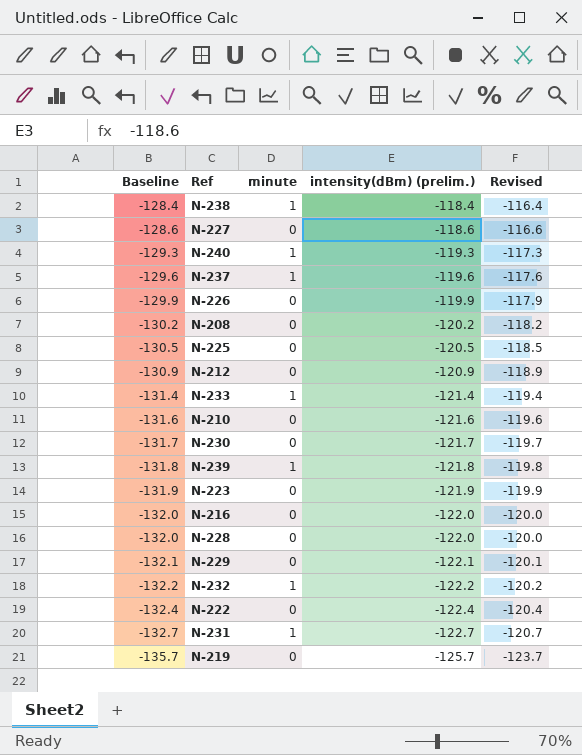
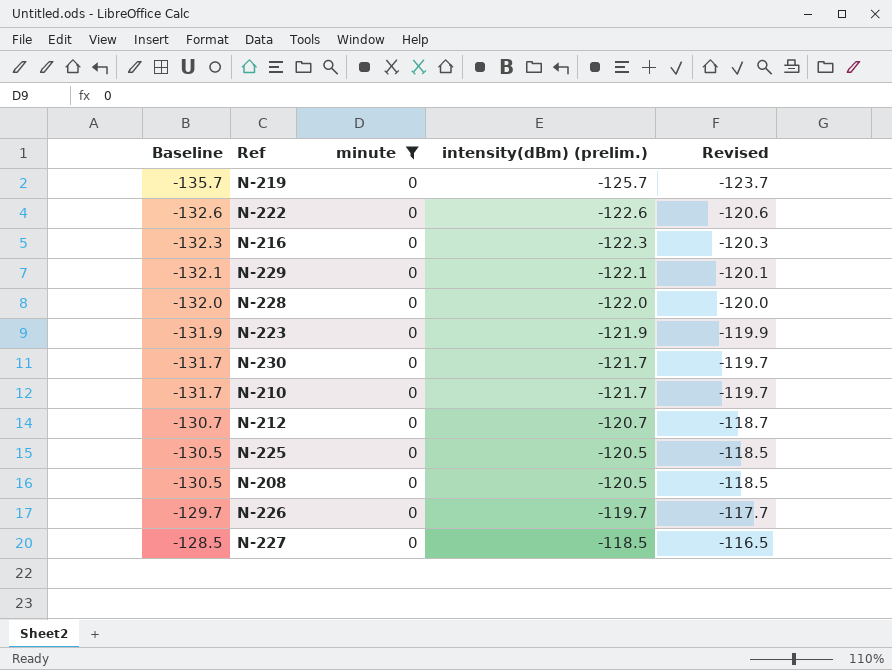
filter: none -> minute = 0
row order: Baseline descending -> Baseline ascending
N-222 | Baseline: -132.4 -> -132.6
N-222 | intensity(dBm) (prelim.): -122.4 -> -122.6
N-222 | Revised: -120.4 -> -120.6
N-216 | Baseline: -132.0 -> -132.3
N-216 | intensity(dBm) (prelim.): -122.0 -> -122.3
N-216 | Revised: -120.0 -> -120.3
N-210 | Baseline: -131.6 -> -131.7
N-210 | intensity(dBm) (prelim.): -121.6 -> -121.7
N-210 | Revised: -119.6 -> -119.7
N-212 | Baseline: -130.9 -> -130.7
N-212 | intensity(dBm) (prelim.): -120.9 -> -120.7
N-212 | Revised: -118.9 -> -118.7
N-208 | Baseline: -130.2 -> -130.5
N-208 | intensity(dBm) (prelim.): -120.2 -> -120.5
N-208 | Revised: -118.2 -> -118.5
N-226 | Baseline: -129.9 -> -129.7
N-226 | intensity(dBm) (prelim.): -119.9 -> -119.7
N-226 | Revised: -117.9 -> -117.7
N-227 | Baseline: -128.6 -> -128.5
N-227 | intensity(dBm) (prelim.): -118.6 -> -118.5
N-227 | Revised: -116.6 -> -116.5

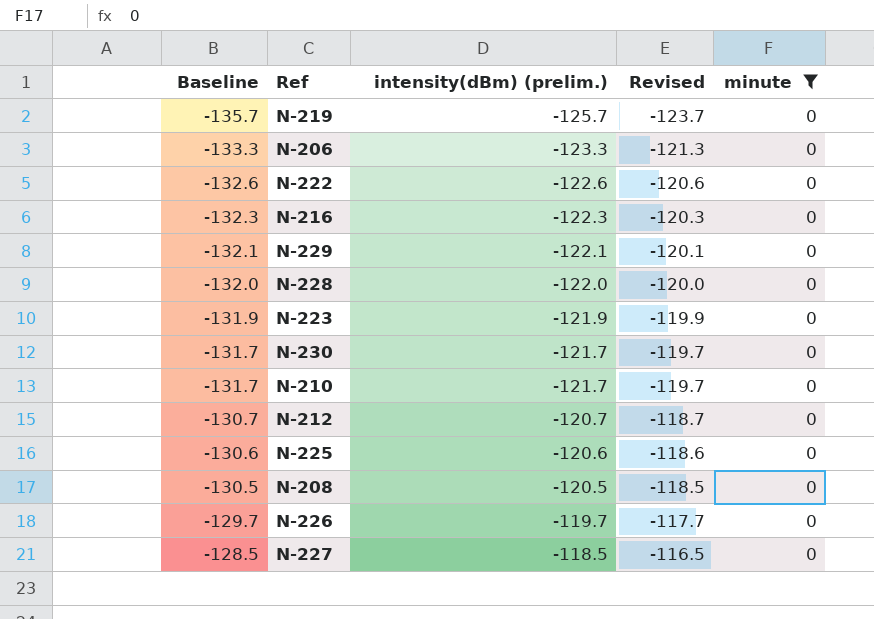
column minute | position: 3 -> 5
row N-206: none -> -133.3 | -123.3 | -121.3 | 0
N-225 | Baseline: -130.5 -> -130.6
N-225 | intensity(dBm) (prelim.): -120.5 -> -120.6
N-225 | Revised: -118.5 -> -118.6

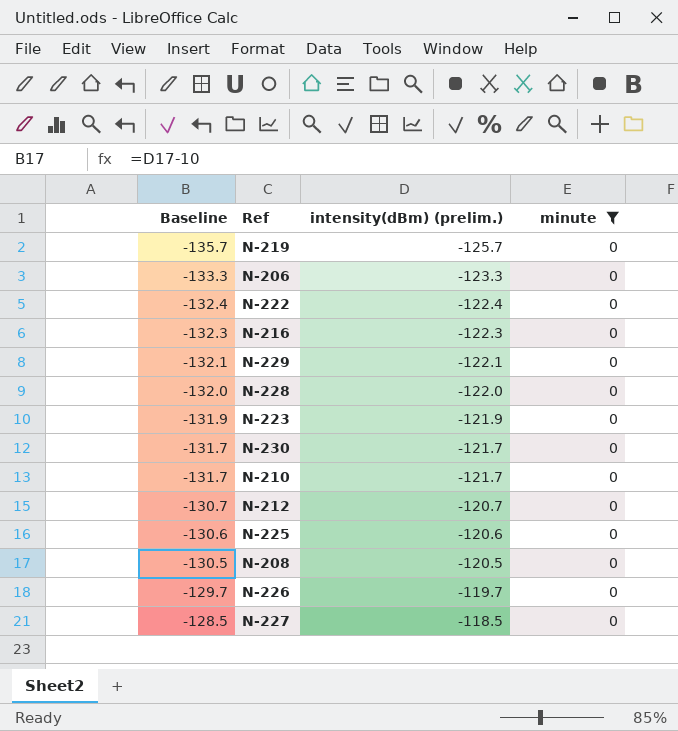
column Revised | formula: [intensity(dBm) (prelim.)] + 2 -> none
N-222 | Baseline: -132.6 -> -132.4
N-222 | intensity(dBm) (prelim.): -122.6 -> -122.4

